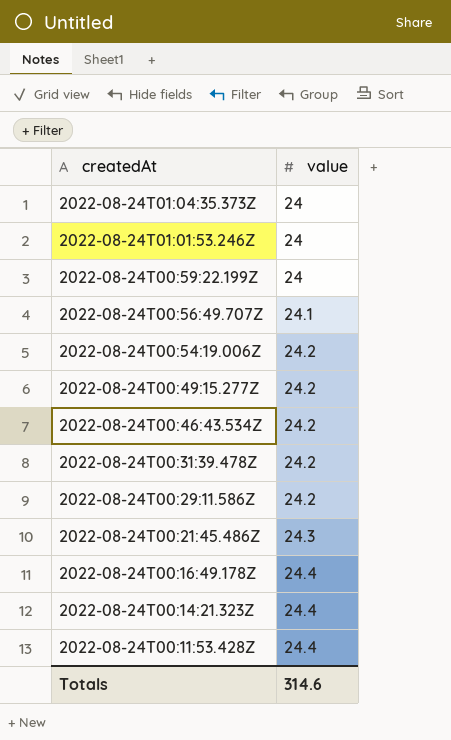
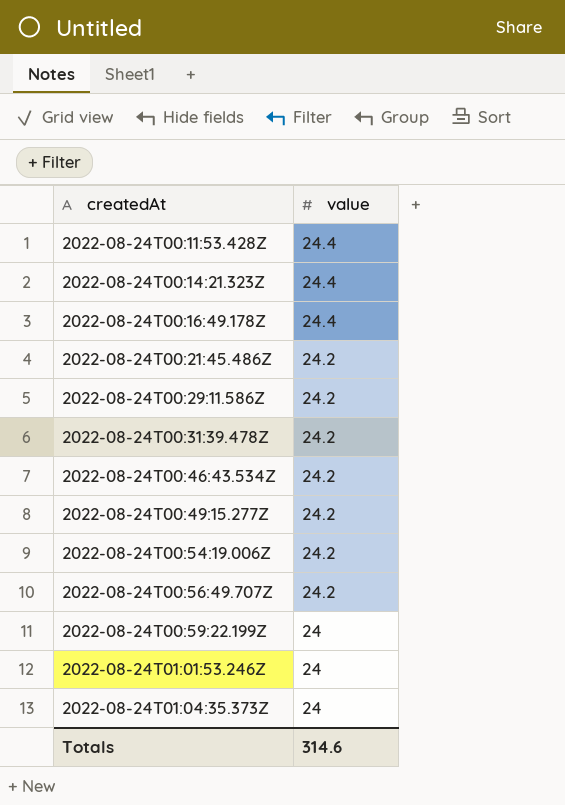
row order: createdAt descending -> createdAt ascending
2022-08-24T00:21:45.486Z | value: 24.3 -> 24.2
2022-08-24T00:56:49.707Z | value: 24.1 -> 24.2

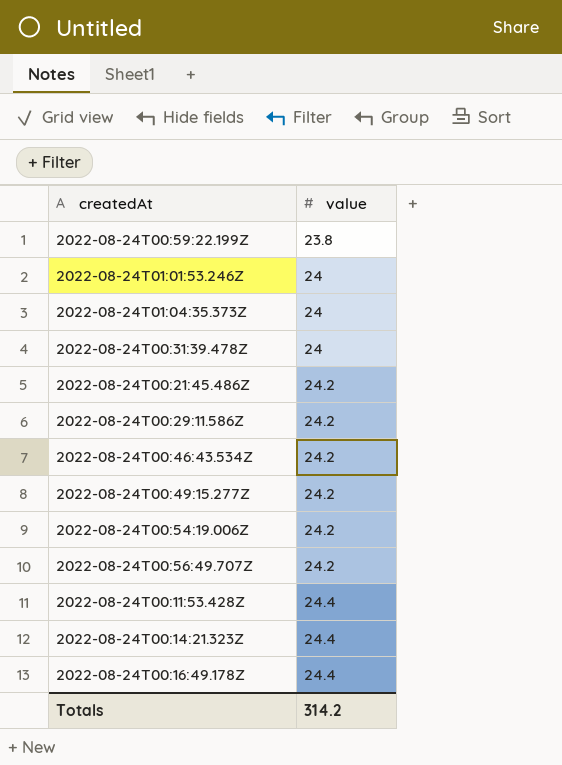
row order: createdAt ascending -> value ascending
2022-08-24T00:59:22.199Z | value: 24 -> 23.8
2022-08-24T00:31:39.478Z | value: 24.2 -> 24
Totals | value: 314.6 -> 314.2

